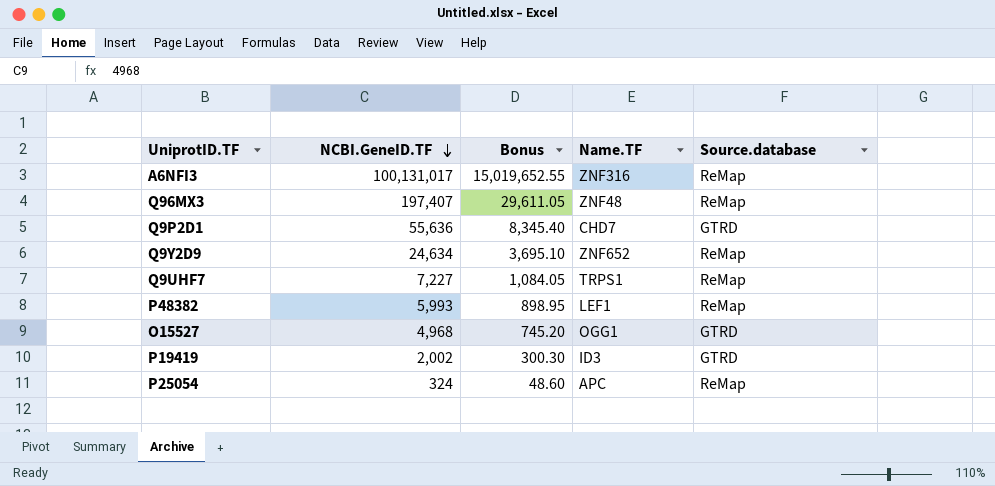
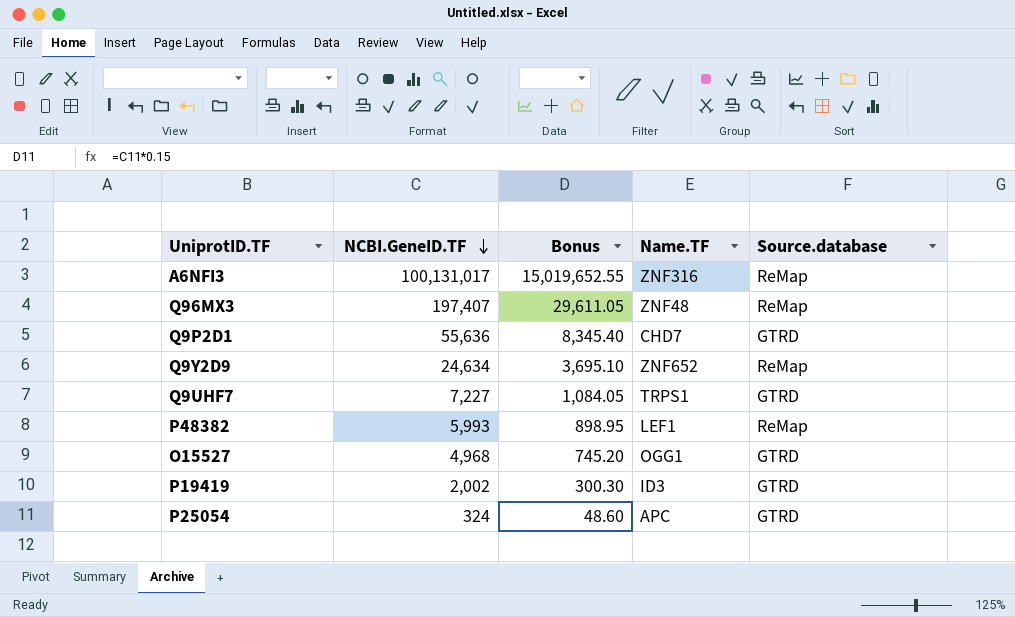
Q9UHF7 | Source.database: ReMap -> GTRD
P25054 | Source.database: ReMap -> GTRD

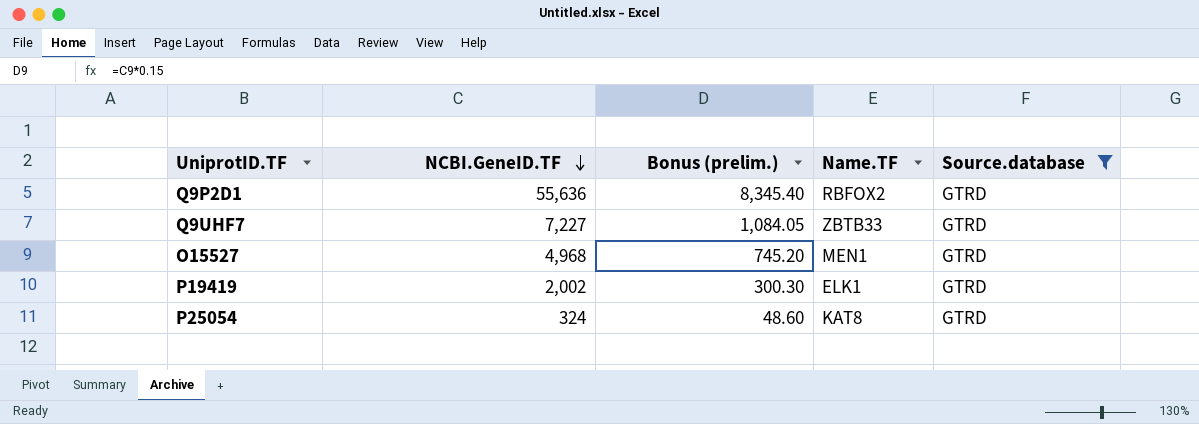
filter: none -> Source.database = GTRD
column name: Bonus -> Bonus (prelim.)
Q9P2D1 | Name.TF: CHD7 -> RBFOX2
Q9UHF7 | Name.TF: TRPS1 -> ZBTB33
O15527 | Name.TF: OGG1 -> MEN1
P19419 | Name.TF: ID3 -> ELK1
P25054 | Name.TF: APC -> KAT8

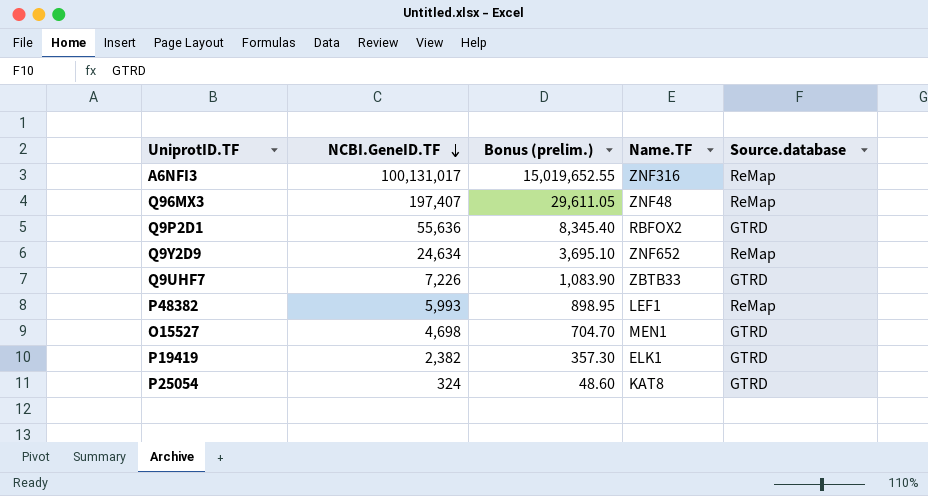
filter: Source.database = GTRD -> none
Q9UHF7 | NCBI.GeneID.TF: 7,227 -> 7,226
Q9UHF7 | Bonus (prelim.): 1,084.05 -> 1,083.90
O15527 | NCBI.GeneID.TF: 4,968 -> 4,698
O15527 | Bonus (prelim.): 745.20 -> 704.70
P19419 | NCBI.GeneID.TF: 2,002 -> 2,382
P19419 | Bonus (prelim.): 300.30 -> 357.30

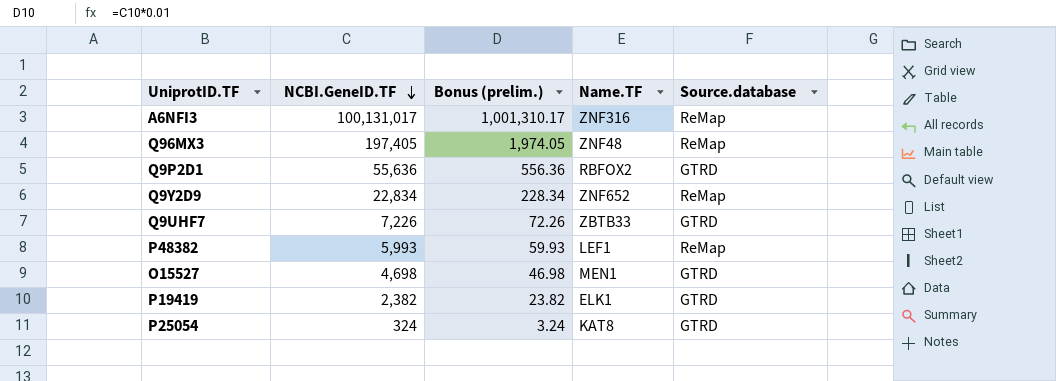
column Bonus (prelim.) | formula: [NCBI.GeneID.TF] * 0.15 -> [NCBI.GeneID.TF] * 0.01
Q96MX3 | NCBI.GeneID.TF: 197,407 -> 197,405
Q9Y2D9 | NCBI.GeneID.TF: 24,634 -> 22,834

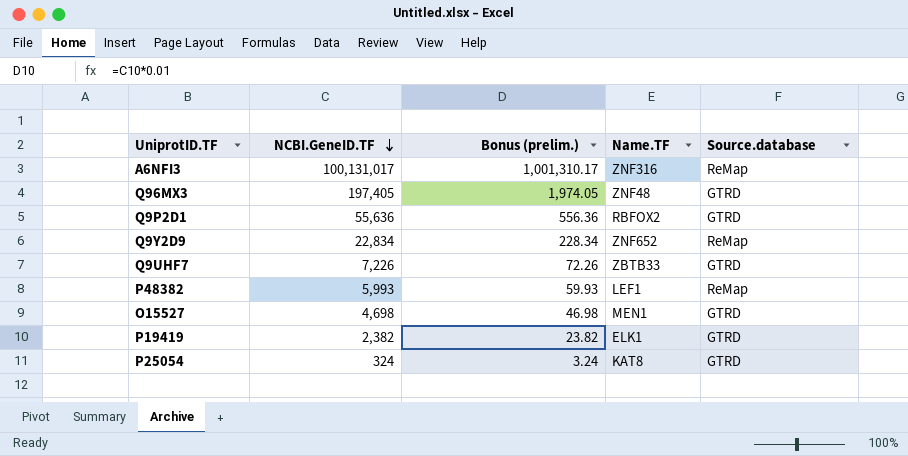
Q96MX3 | Source.database: ReMap -> GTRD

